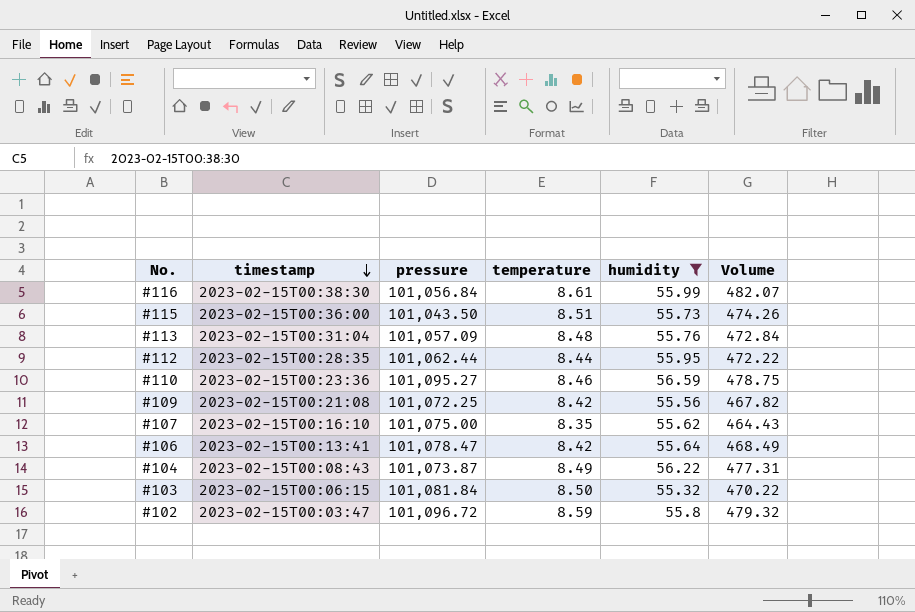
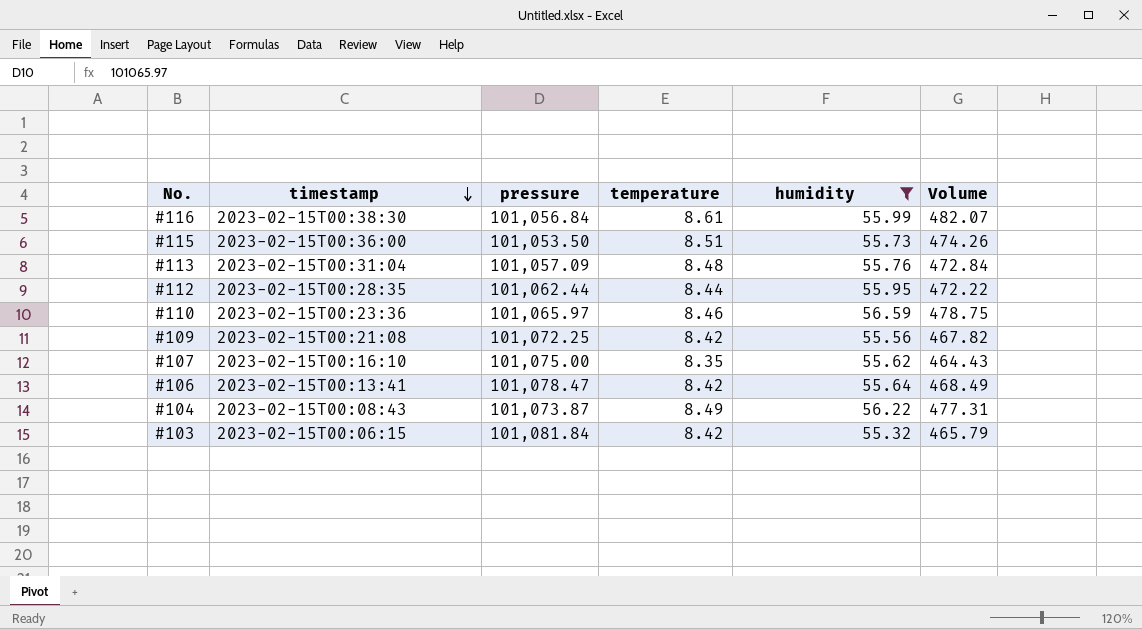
row #102: 2023-02-15T00:03:47 | 101,096.72 | 8.59 | 55.8 | 479.32 -> none
#115 | pressure: 101,043.50 -> 101,053.50
#110 | pressure: 101,095.27 -> 101,065.97
#103 | temperature: 8.50 -> 8.42
#103 | Volume: 470.22 -> 465.79

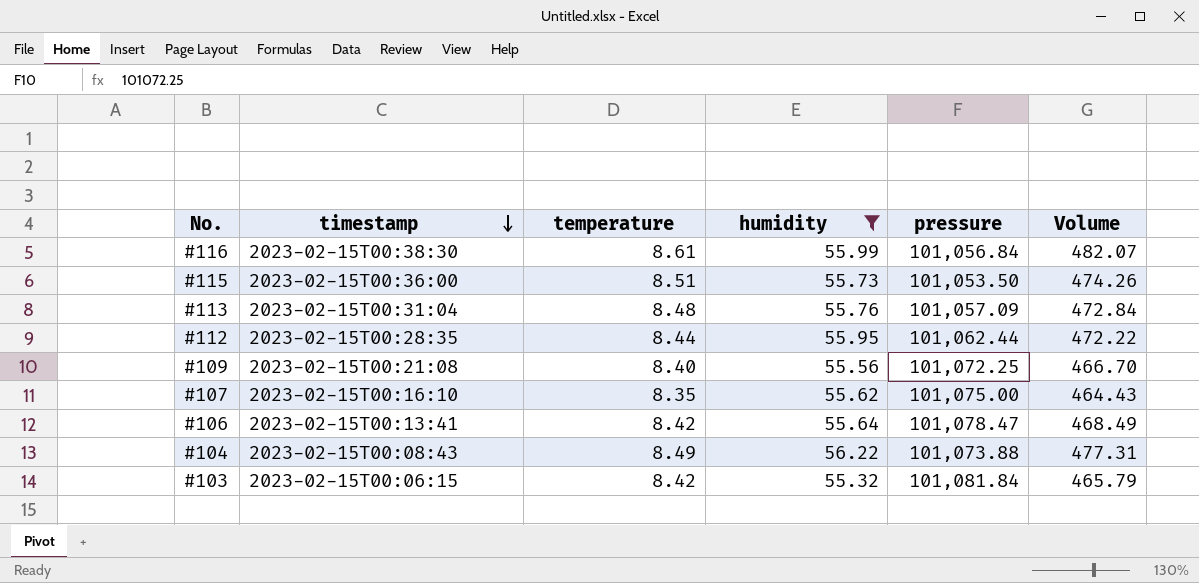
column pressure | position: 3 -> 5
row #110: 2023-02-15T00:23:36 | 101,065.97 | 8.46 | 56.59 | 478.75 -> none
#109 | temperature: 8.42 -> 8.40
#109 | Volume: 467.82 -> 466.70
#104 | pressure: 101,073.87 -> 101,073.88

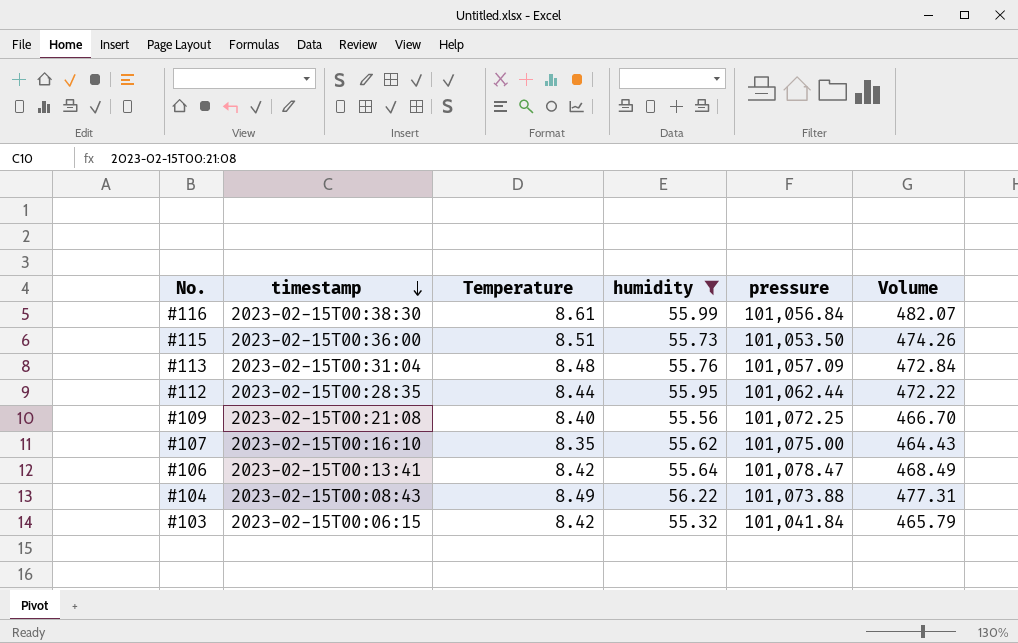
column name: temperature -> Temperature
#103 | pressure: 101,081.84 -> 101,041.84

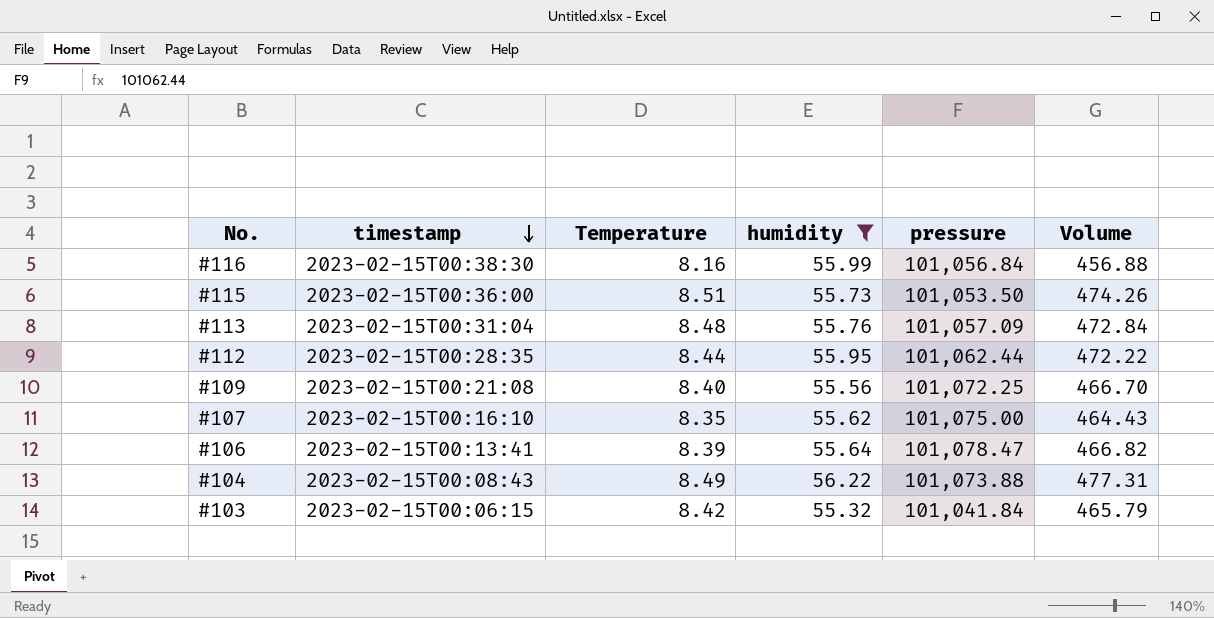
#116 | Temperature: 8.61 -> 8.16
#116 | Volume: 482.07 -> 456.88
#106 | Temperature: 8.42 -> 8.39
#106 | Volume: 468.49 -> 466.82

